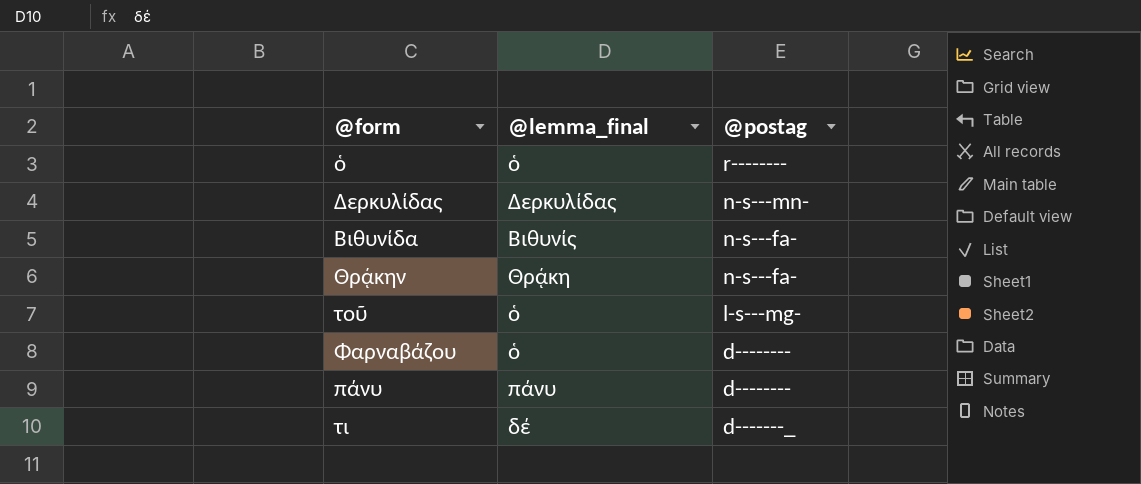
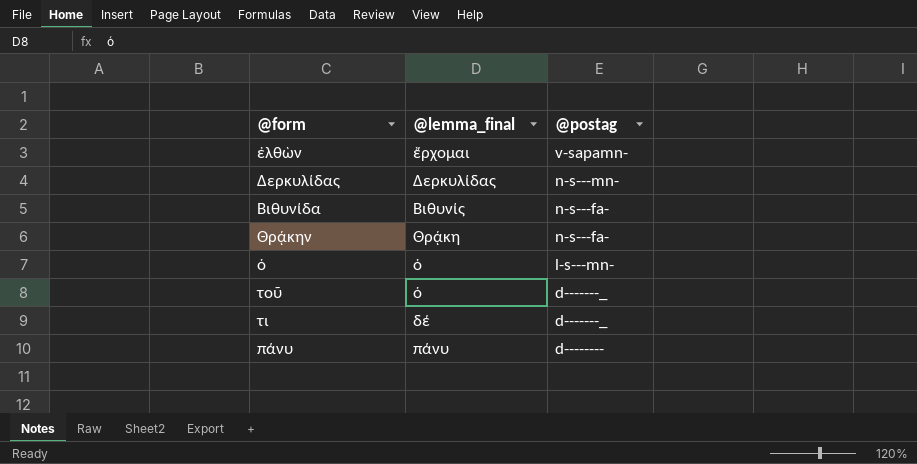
row order: none -> @postag descending
row Φαρναβάζου: ὁ | d-------- -> none
row ἐλθὼν: none -> ἔρχομαι | v-sapamn-
ὁ | @postag: r-------- -> l-s---mn-
τοῦ | @postag: l-s---mg- -> d-------_

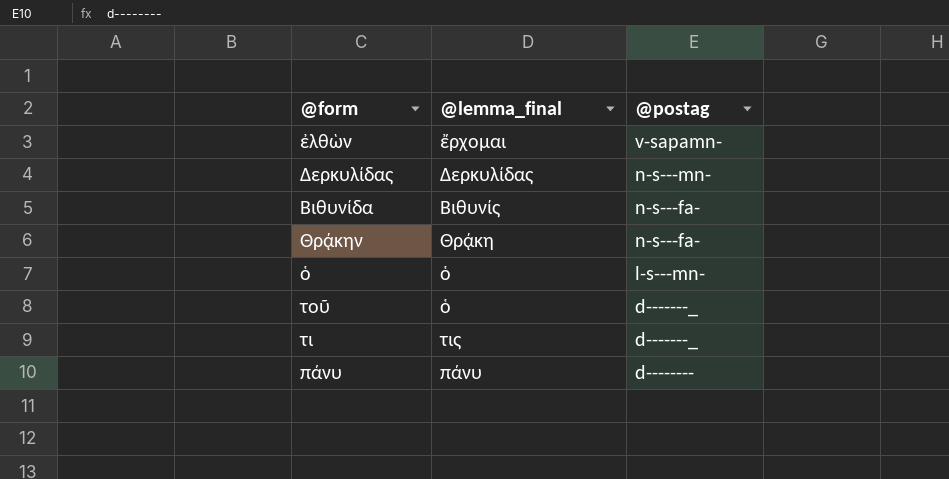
τι | @lemma_final: δέ -> τις

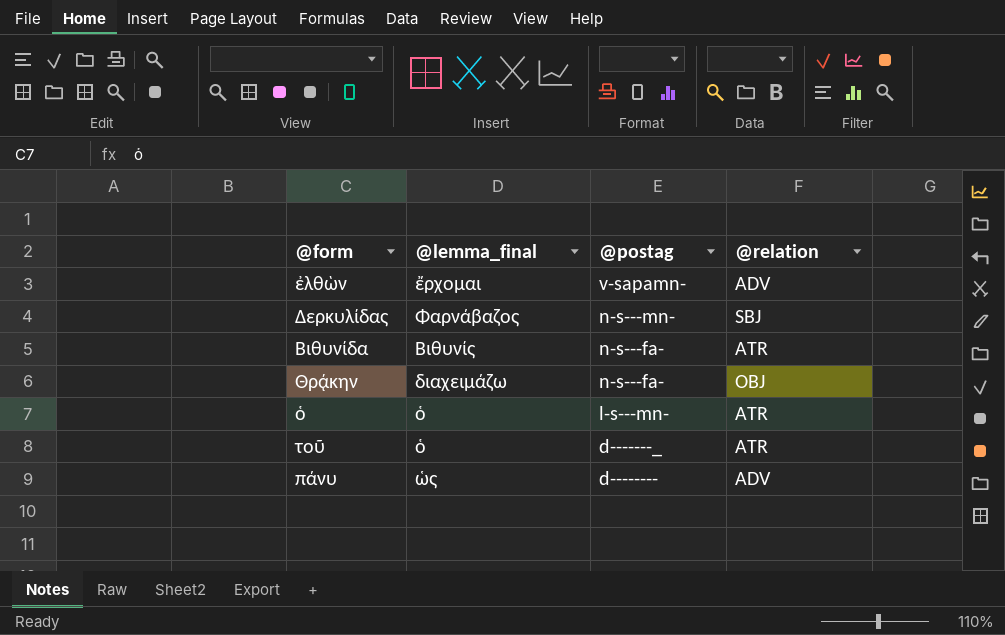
column @relation | position: none -> 4
row τι: τις | d-------_ -> none
Δερκυλίδας | @lemma_final: Δερκυλίδας -> Φαρνάβαζος
Θρᾴκην | @lemma_final: Θρᾴκη -> διαχειμάζω
πάνυ | @lemma_final: πάνυ -> ὡς

